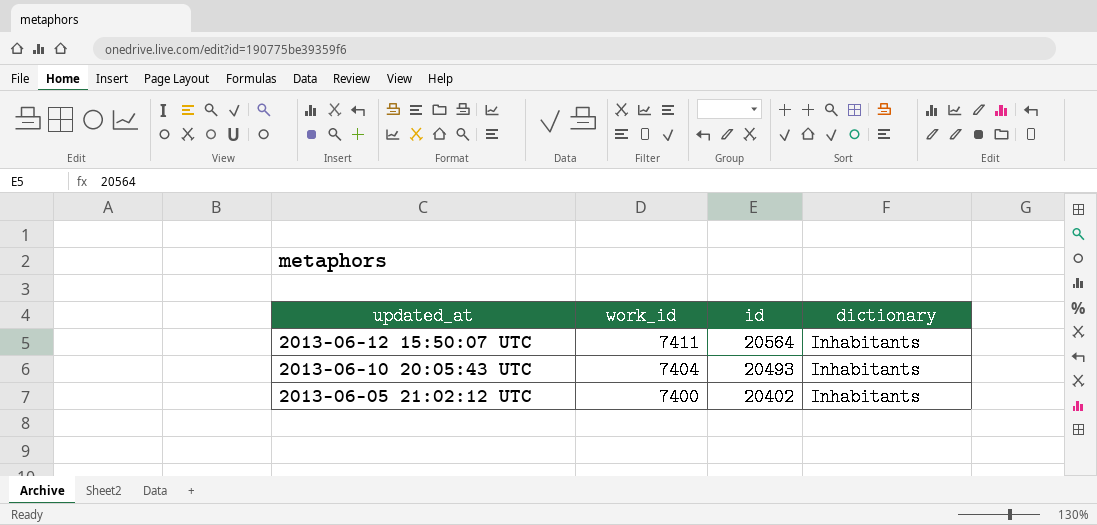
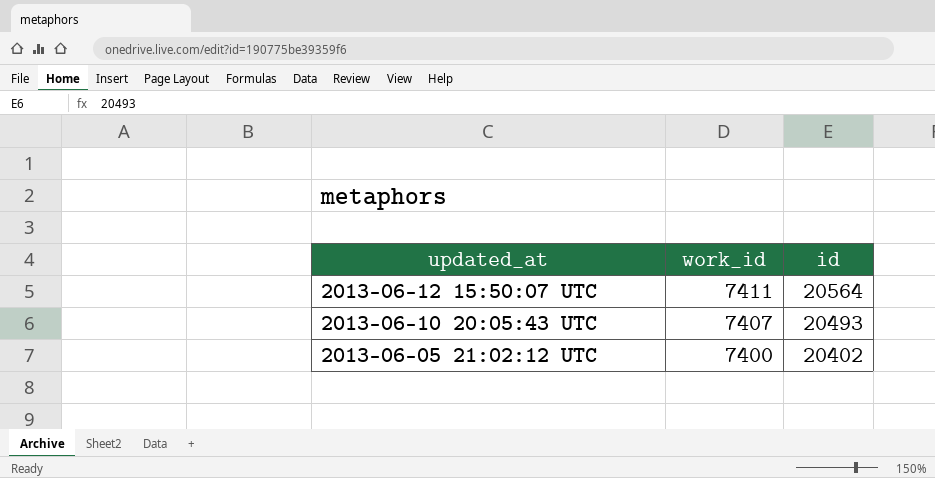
column dictionary | position: 4 -> none
2013-06-10 20:05:43 UTC | work_id: 7404 -> 7407

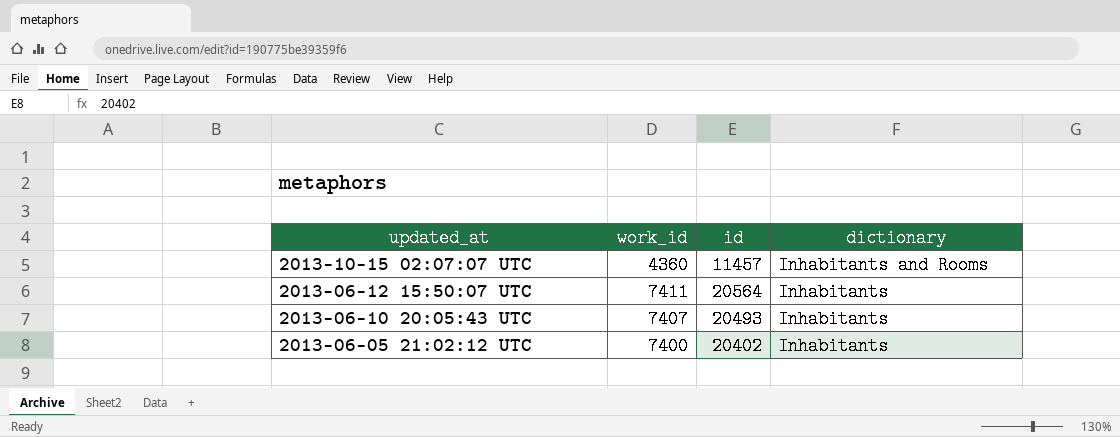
column dictionary | position: none -> 4
row 2013-10-15 02:07:07 UTC: none -> 4360 | 11457 | Inhabitants and Rooms

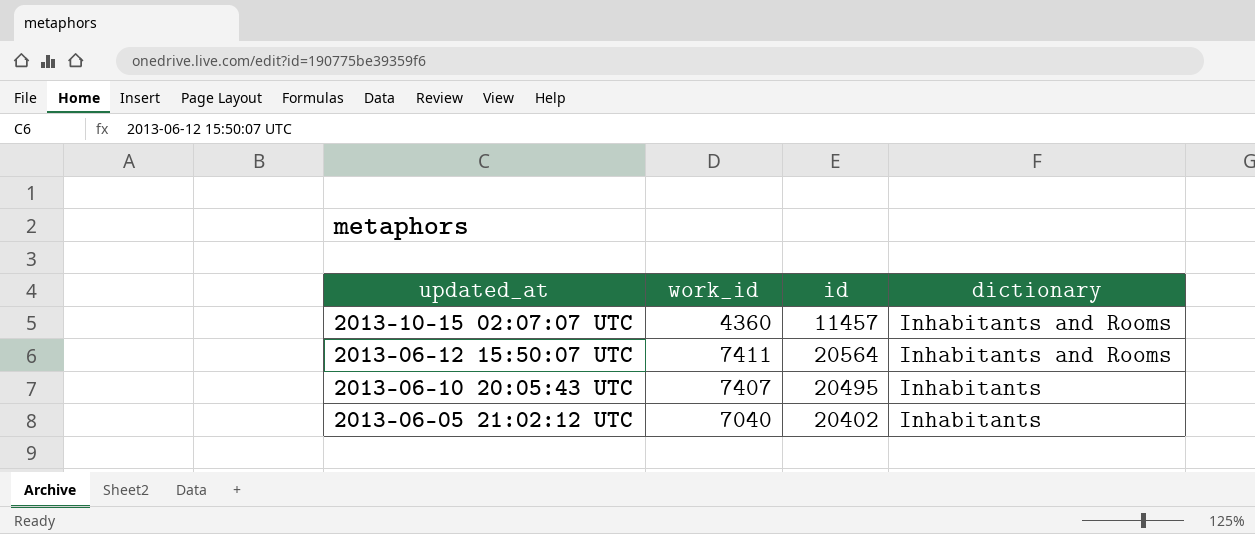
2013-06-12 15:50:07 UTC | dictionary: Inhabitants -> Inhabitants and Rooms
2013-06-10 20:05:43 UTC | id: 20493 -> 20495
2013-06-05 21:02:12 UTC | work_id: 7400 -> 7040

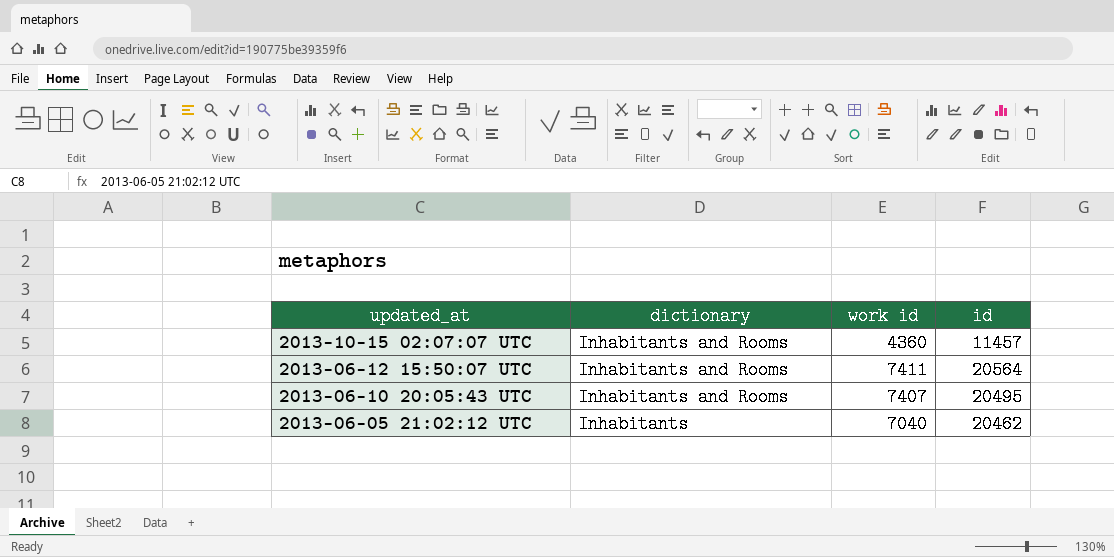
column dictionary | position: 4 -> 2
column name: work_id -> work id
2013-06-10 20:05:43 UTC | dictionary: Inhabitants -> Inhabitants and Rooms
2013-06-05 21:02:12 UTC | id: 20402 -> 20462

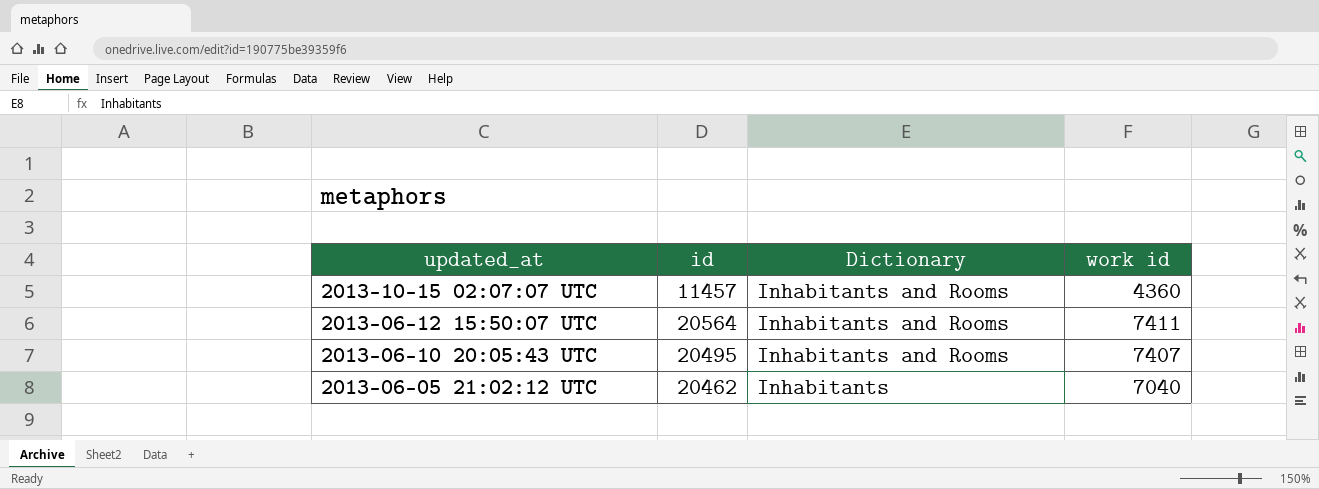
column id | position: 4 -> 2
column name: dictionary -> Dictionary

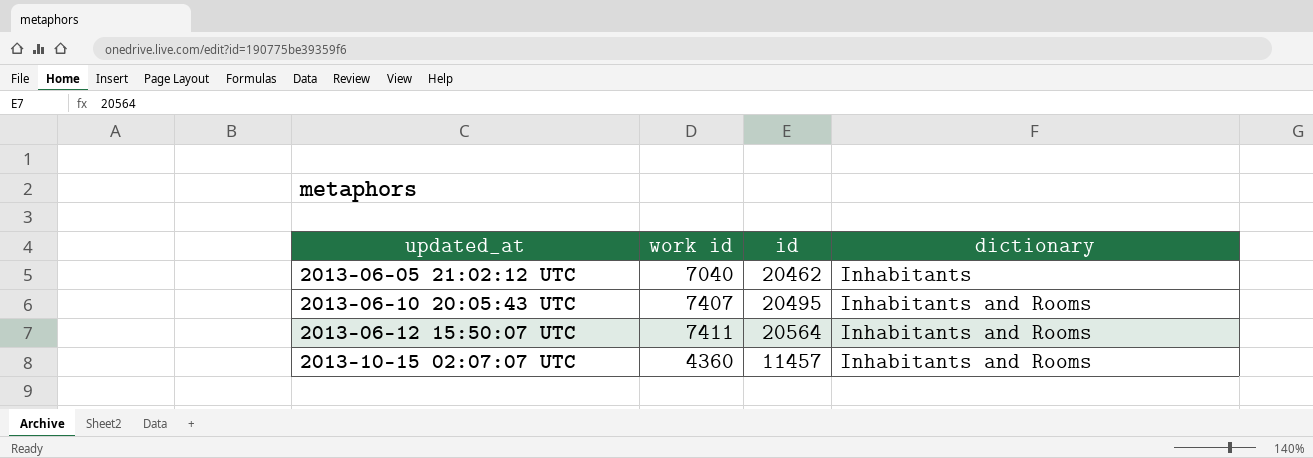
row order: updated_at descending -> updated_at ascending
column work id | position: 4 -> 2
column name: Dictionary -> dictionary

